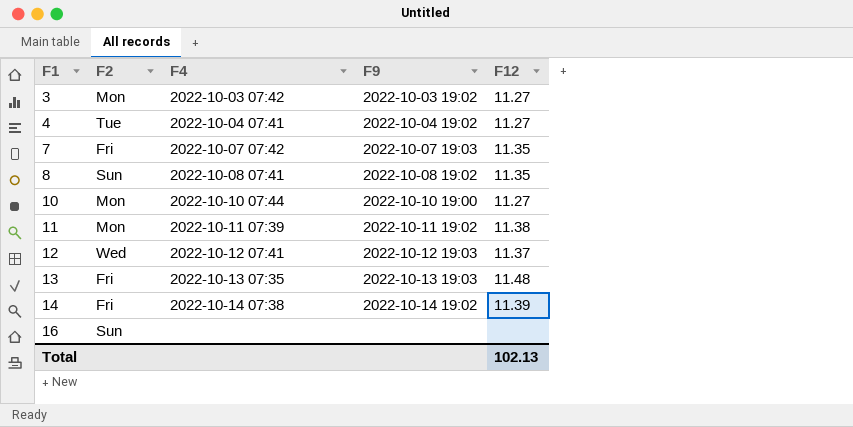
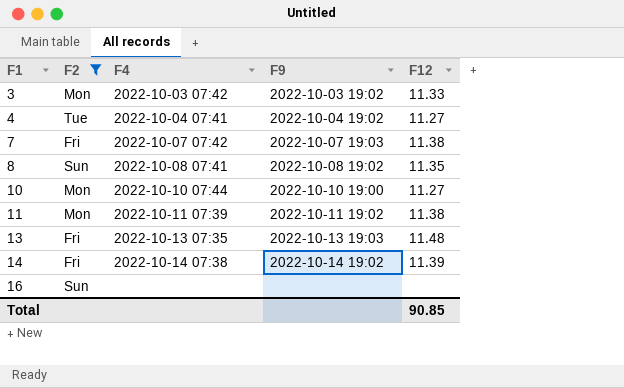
filter: none -> F2 != Wed
3 | F12: 11.27 -> 11.33
7 | F12: 11.35 -> 11.38
Total | F12: 102.13 -> 90.85

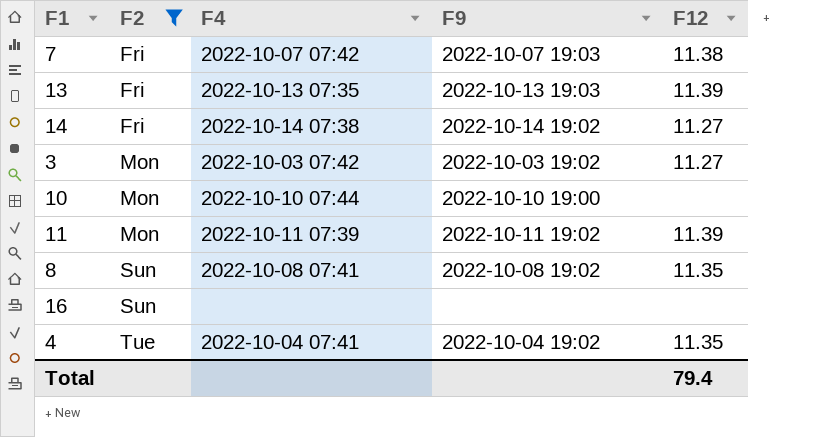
row order: F1 ascending -> F2 ascending
13 | F12: 11.48 -> 11.39
14 | F12: 11.39 -> 11.27
3 | F12: 11.33 -> 11.27
10 | F12: 11.27 -> none
11 | F12: 11.38 -> 11.39
4 | F12: 11.27 -> 11.35
Total | F12: 90.85 -> 79.4

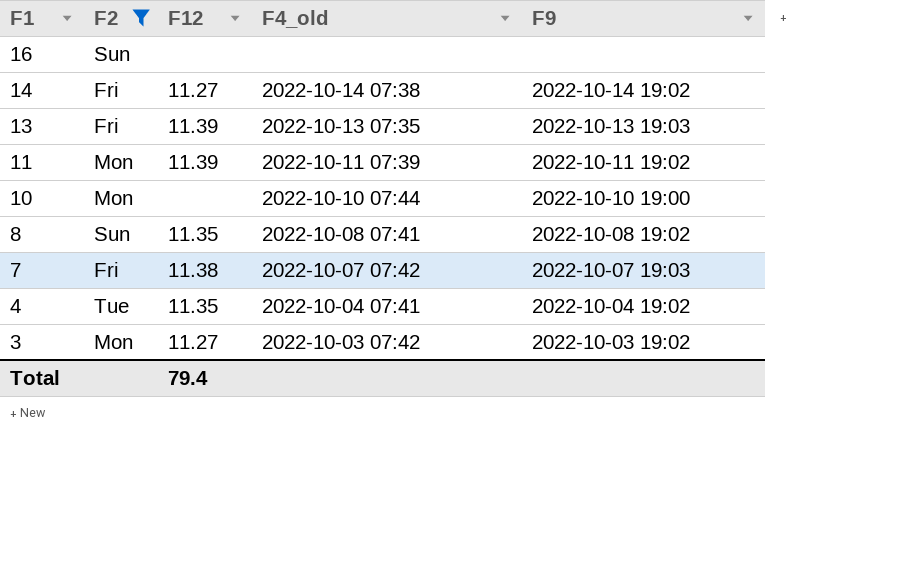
row order: F2 ascending -> F1 descending
column F12 | position: 5 -> 3
column name: F4 -> F4_old

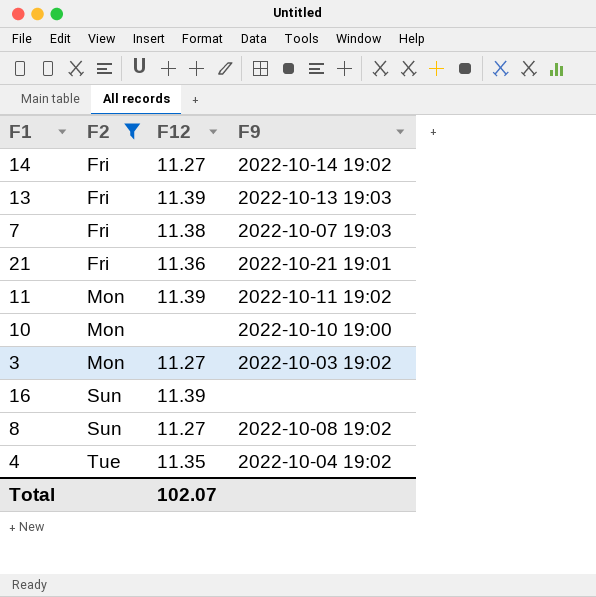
row order: F1 descending -> F2 ascending
column F4_old | position: 4 -> none
row 21: none -> Fri | 11.36 | 2022-10-21 19:01
16 | F12: none -> 11.39
8 | F12: 11.35 -> 11.27
Total | F12: 79.4 -> 102.07

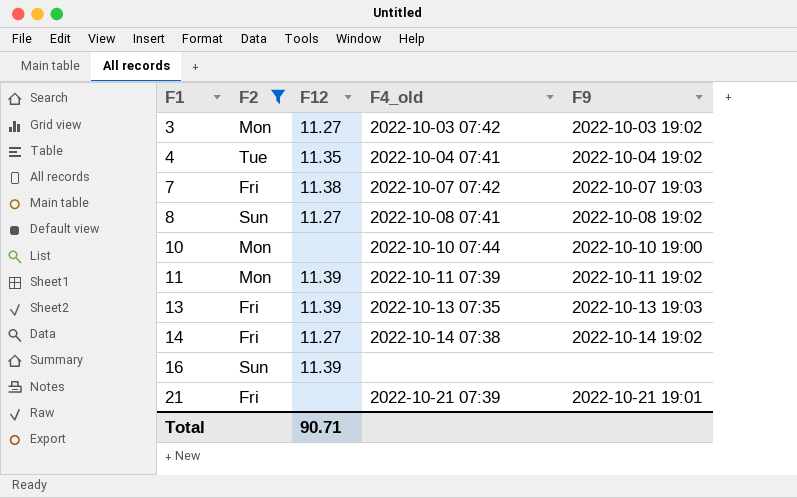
row order: F2 ascending -> F1 ascending
column F4_old | position: none -> 4
21 | F12: 11.36 -> none
Total | F12: 102.07 -> 90.71

